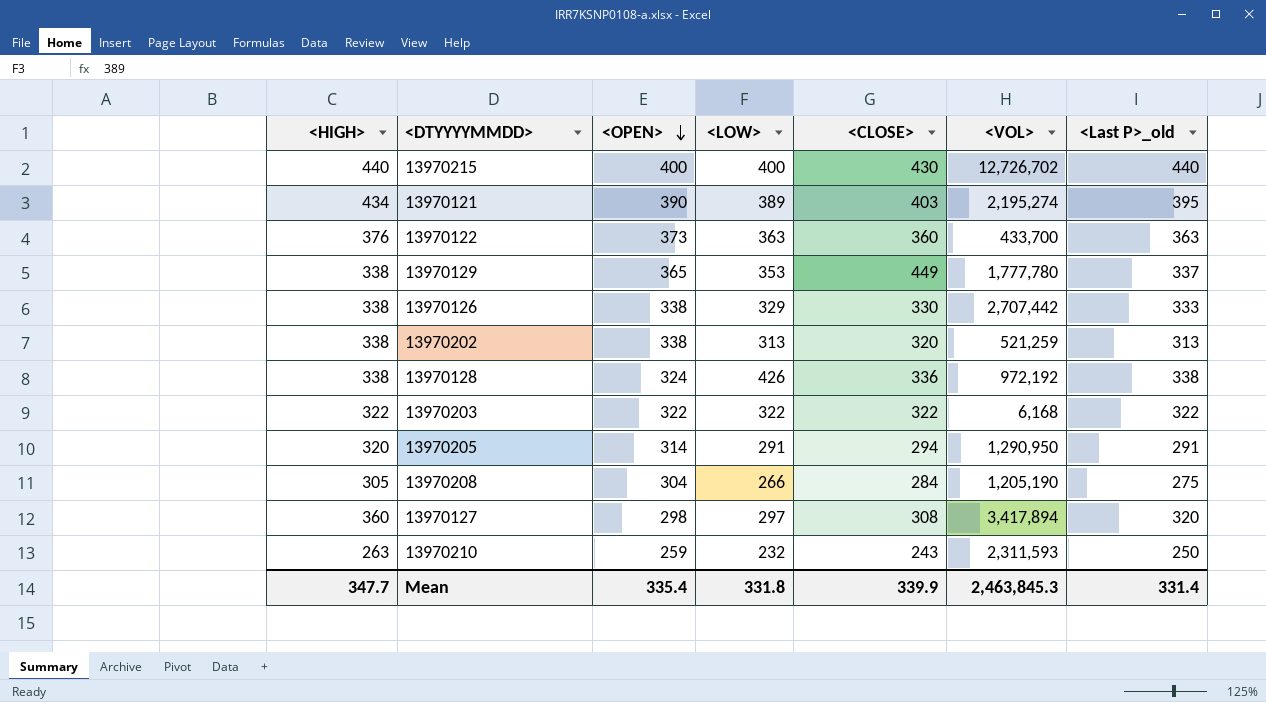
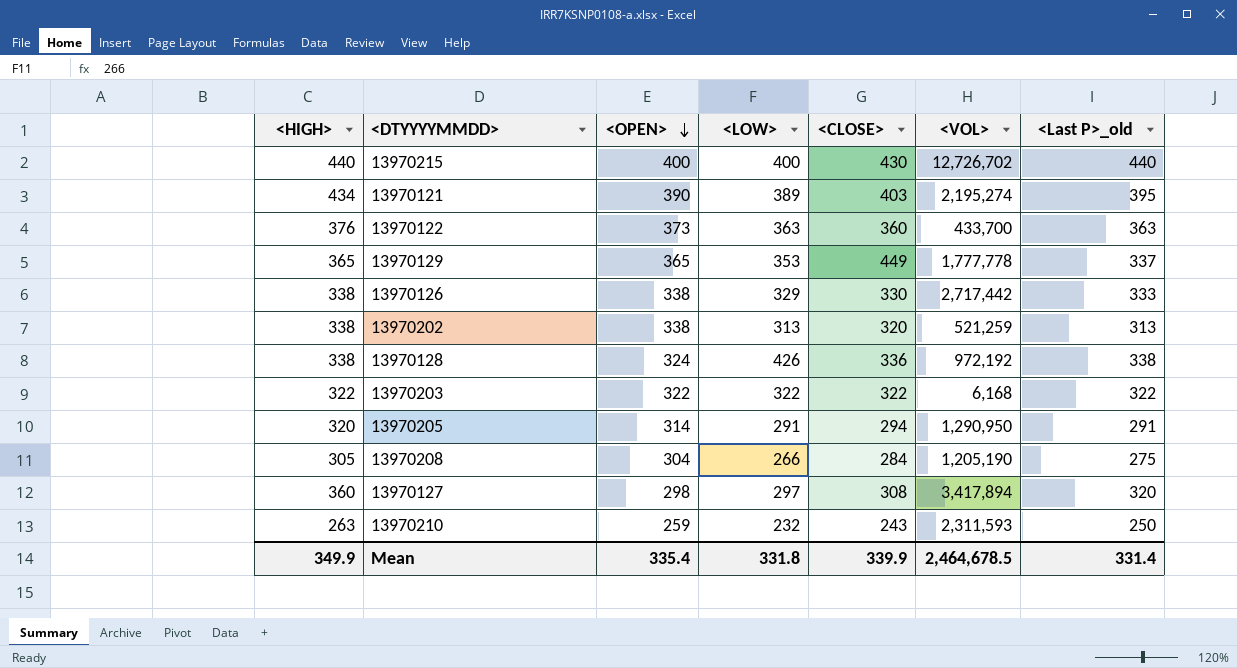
13970129 | <HIGH>: 338 -> 365
13970129 | <VOL>: 1,777,780 -> 1,777,778
13970126 | <VOL>: 2,707,442 -> 2,717,442
Mean | <HIGH>: 347.7 -> 349.9
Mean | <VOL>: 2,463,845.3 -> 2,464,678.5

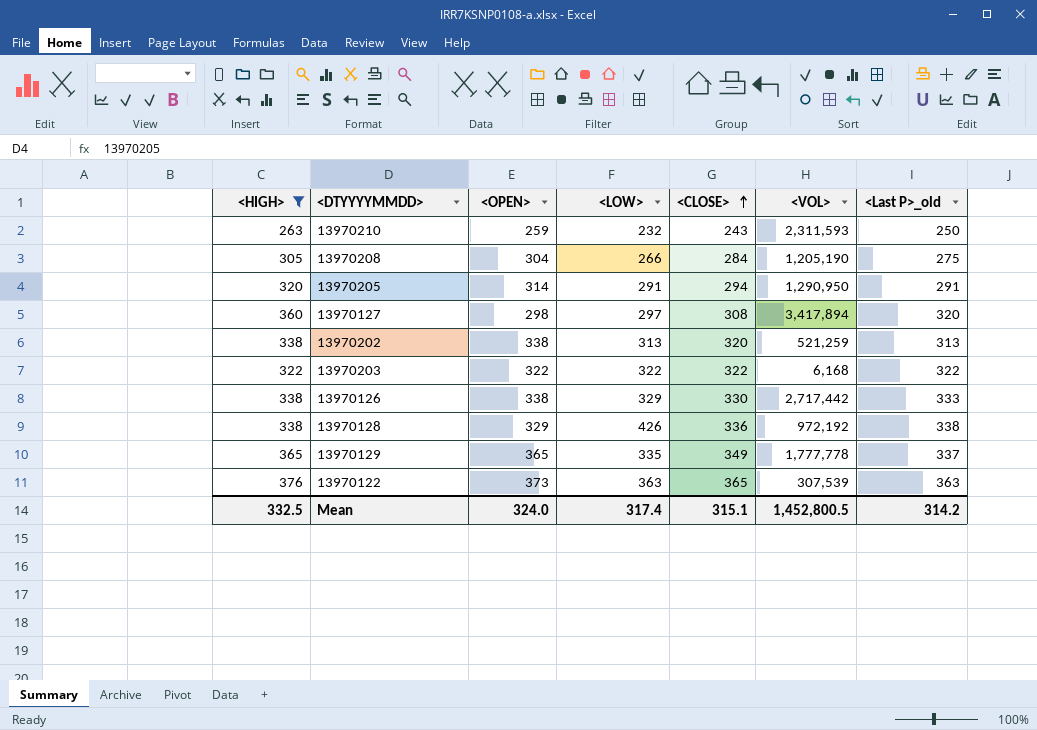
filter: none -> <HIGH> <= 376
row order: <OPEN> descending -> <CLOSE> ascending
13970128 | <OPEN>: 324 -> 329
13970129 | <LOW>: 353 -> 335
13970129 | <CLOSE>: 449 -> 349
13970122 | <CLOSE>: 360 -> 365
13970122 | <VOL>: 433,700 -> 307,539
Mean | <HIGH>: 349.9 -> 332.5
Mean | <OPEN>: 335.4 -> 324.0
Mean | <LOW>: 331.8 -> 317.4
Mean | <CLOSE>: 339.9 -> 315.1
Mean | <VOL>: 2,464,678.5 -> 1,452,800.5
Mean | <Last P>_old: 331.4 -> 314.2

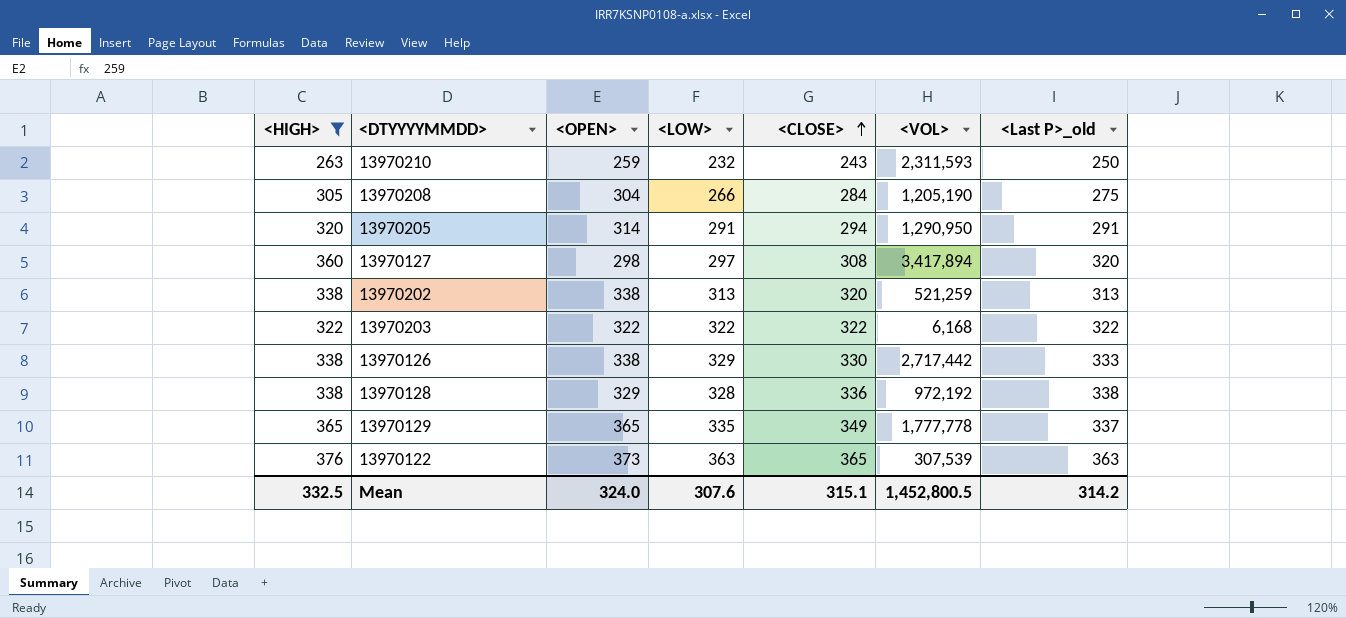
13970128 | <LOW>: 426 -> 328
Mean | <LOW>: 317.4 -> 307.6

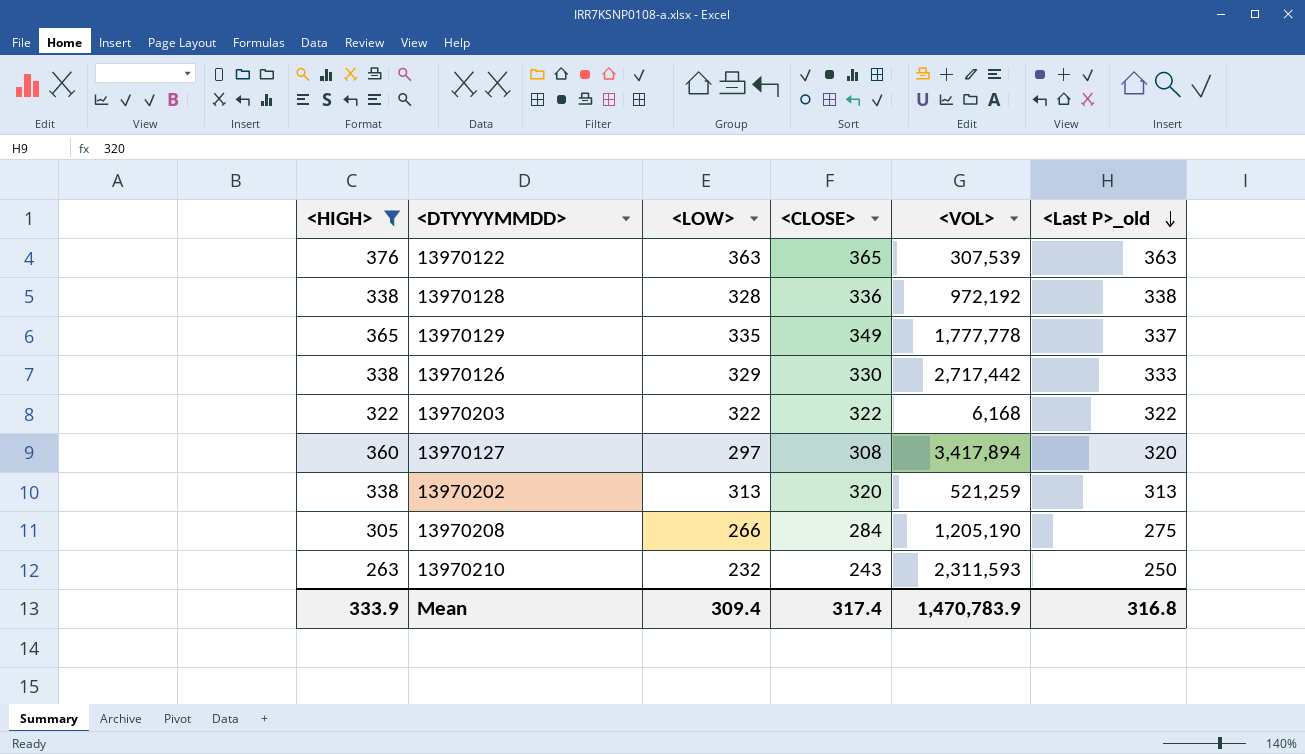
row order: <CLOSE> ascending -> <Last P>_old descending
column <OPEN> | position: 3 -> none
row 13970205: 320 | 314 | 291 | 294 | 1,290,950 | 291 -> none
Mean | <HIGH>: 332.5 -> 333.9
Mean | <LOW>: 307.6 -> 309.4
Mean | <CLOSE>: 315.1 -> 317.4
Mean | <VOL>: 1,452,800.5 -> 1,470,783.9
Mean | <Last P>_old: 314.2 -> 316.8

